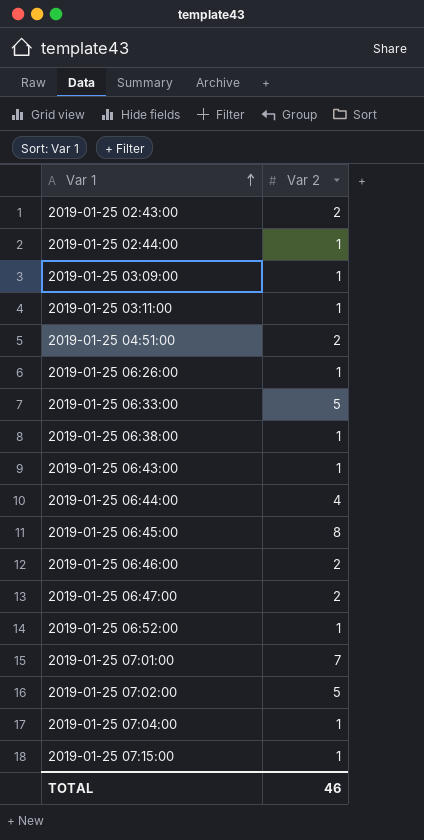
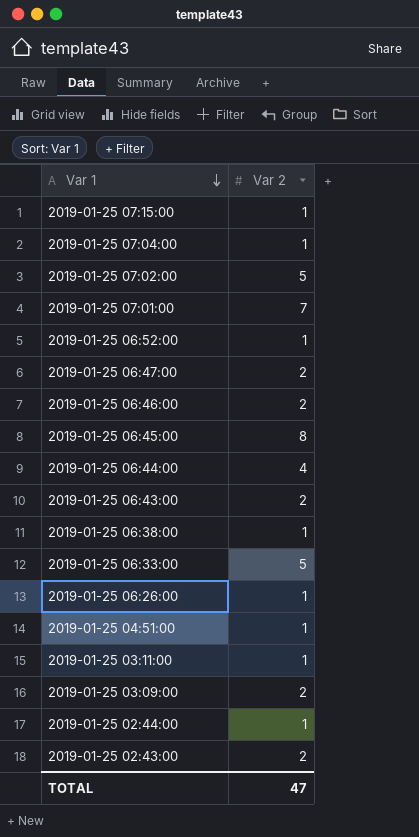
row order: Var 1 ascending -> Var 1 descending
2019-01-25 06:43:00 | Var 2: 1 -> 2
2019-01-25 04:51:00 | Var 2: 2 -> 1
2019-01-25 03:09:00 | Var 2: 1 -> 2
TOTAL | Var 2: 46 -> 47

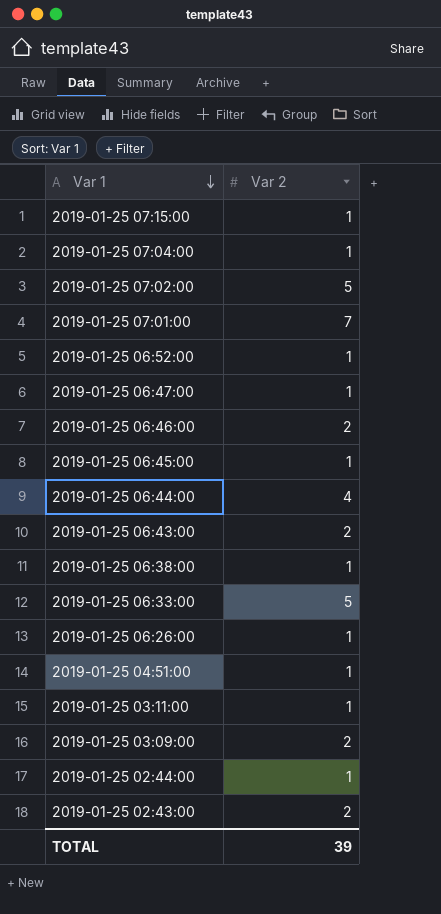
2019-01-25 06:47:00 | Var 2: 2 -> 1
2019-01-25 06:45:00 | Var 2: 8 -> 1
TOTAL | Var 2: 47 -> 39

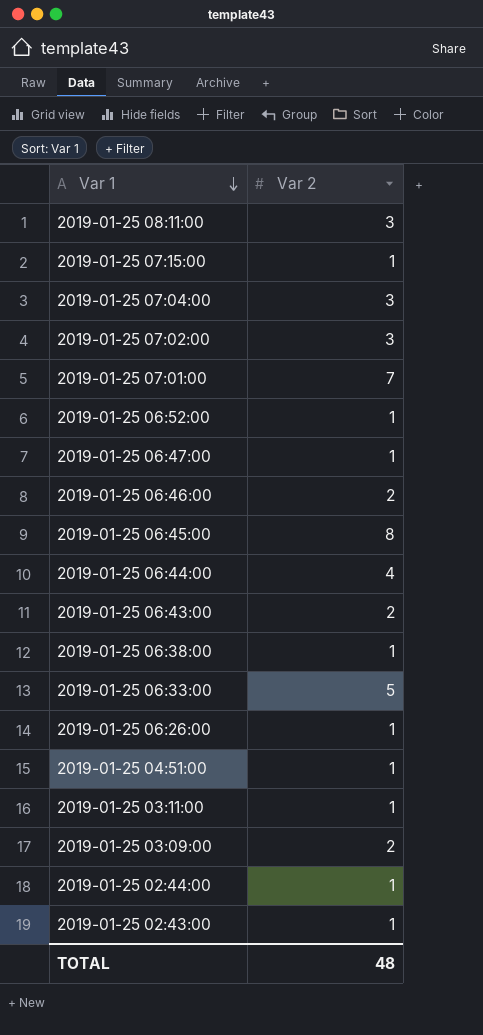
row 2019-01-25 08:11:00: none -> 3
2019-01-25 07:04:00 | Var 2: 1 -> 3
2019-01-25 07:02:00 | Var 2: 5 -> 3
2019-01-25 06:45:00 | Var 2: 1 -> 8
2019-01-25 02:43:00 | Var 2: 2 -> 1
TOTAL | Var 2: 39 -> 48

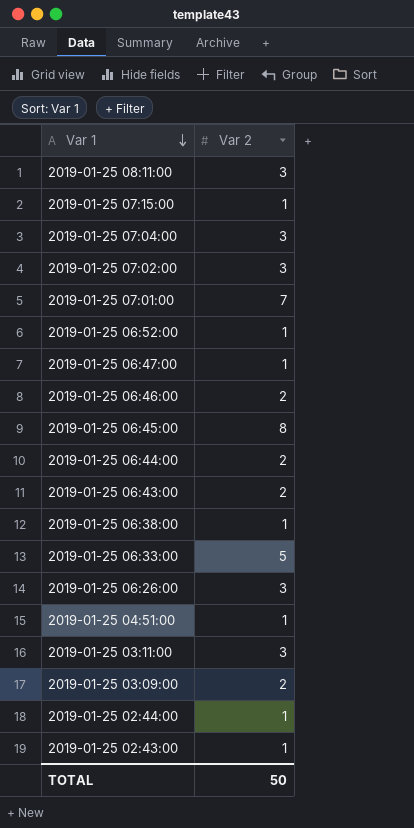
2019-01-25 06:44:00 | Var 2: 4 -> 2
2019-01-25 06:26:00 | Var 2: 1 -> 3
2019-01-25 03:11:00 | Var 2: 1 -> 3
TOTAL | Var 2: 48 -> 50

